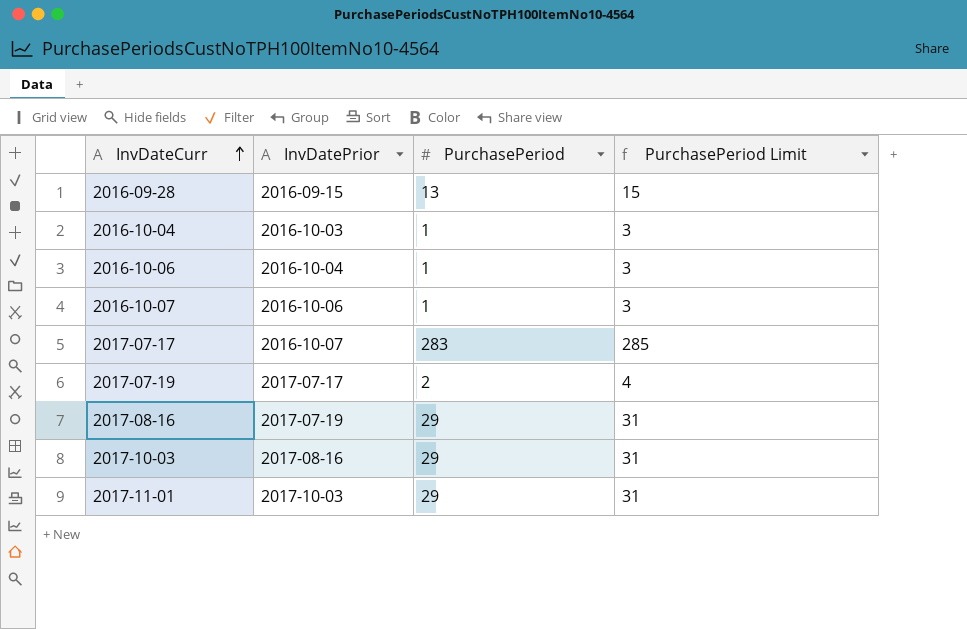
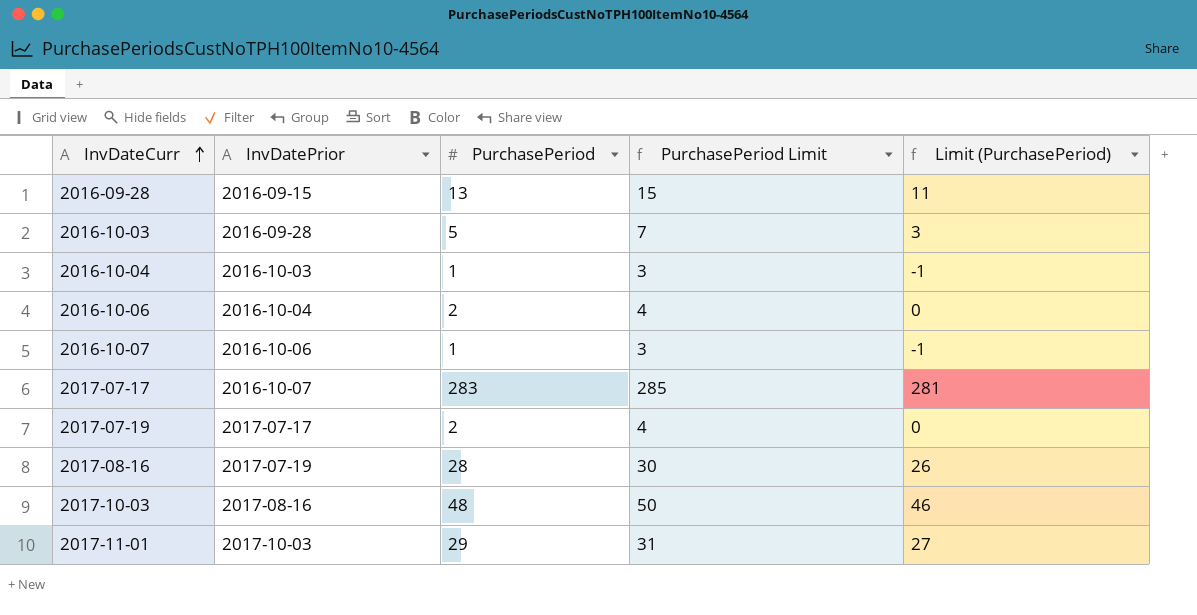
column Limit (PurchasePeriod) | formula: none -> [PurchasePeriod] - 2
row 2016-10-03: none -> 2016-09-28 | 5 | 7 | 3
2016-10-06 | PurchasePeriod: 1 -> 2
2016-10-06 | PurchasePeriod Limit: 3 -> 4
2017-08-16 | PurchasePeriod: 29 -> 28
2017-08-16 | PurchasePeriod Limit: 31 -> 30
2017-10-03 | PurchasePeriod: 29 -> 48
2017-10-03 | PurchasePeriod Limit: 31 -> 50

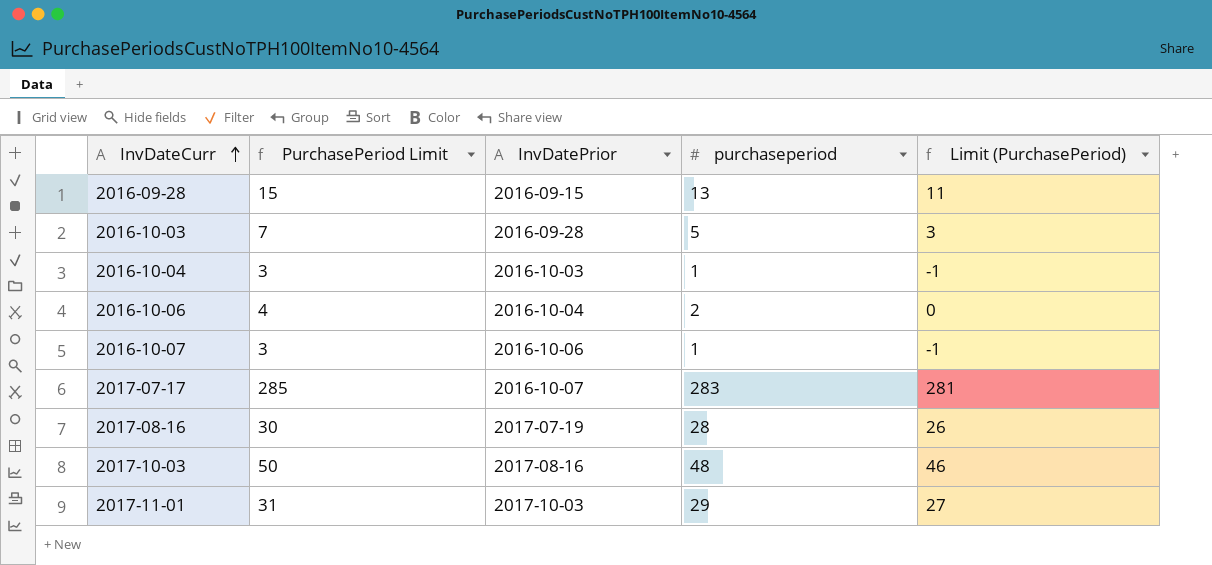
column PurchasePeriod Limit | position: 4 -> 2
column name: PurchasePeriod -> purchaseperiod
row 2017-07-19: 2017-07-17 | 2 | 4 | 0 -> none

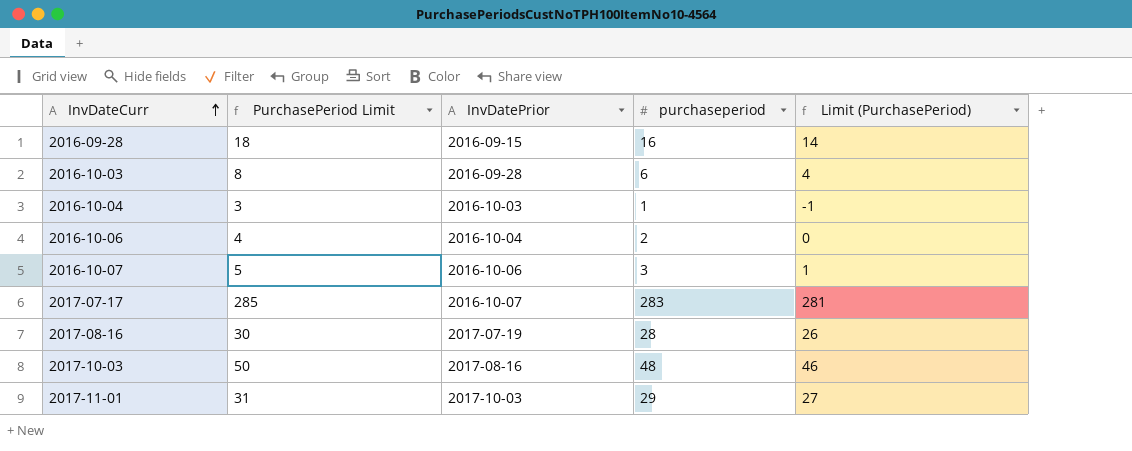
2016-09-28 | PurchasePeriod Limit: 15 -> 18
2016-09-28 | purchaseperiod: 13 -> 16
2016-09-28 | Limit (PurchasePeriod): 11 -> 14
2016-10-03 | PurchasePeriod Limit: 7 -> 8
2016-10-03 | purchaseperiod: 5 -> 6
2016-10-03 | Limit (PurchasePeriod): 3 -> 4
2016-10-07 | PurchasePeriod Limit: 3 -> 5
2016-10-07 | purchaseperiod: 1 -> 3
2016-10-07 | Limit (PurchasePeriod): -1 -> 1

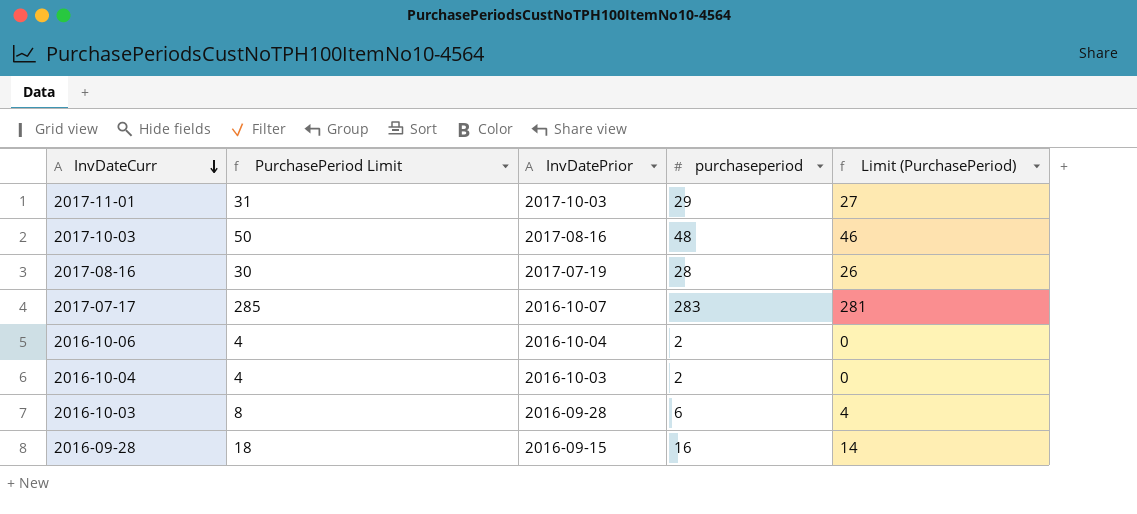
row order: InvDateCurr ascending -> InvDateCurr descending
row 2016-10-07: 5 | 2016-10-06 | 3 | 1 -> none
2016-10-04 | PurchasePeriod Limit: 3 -> 4
2016-10-04 | purchaseperiod: 1 -> 2
2016-10-04 | Limit (PurchasePeriod): -1 -> 0

